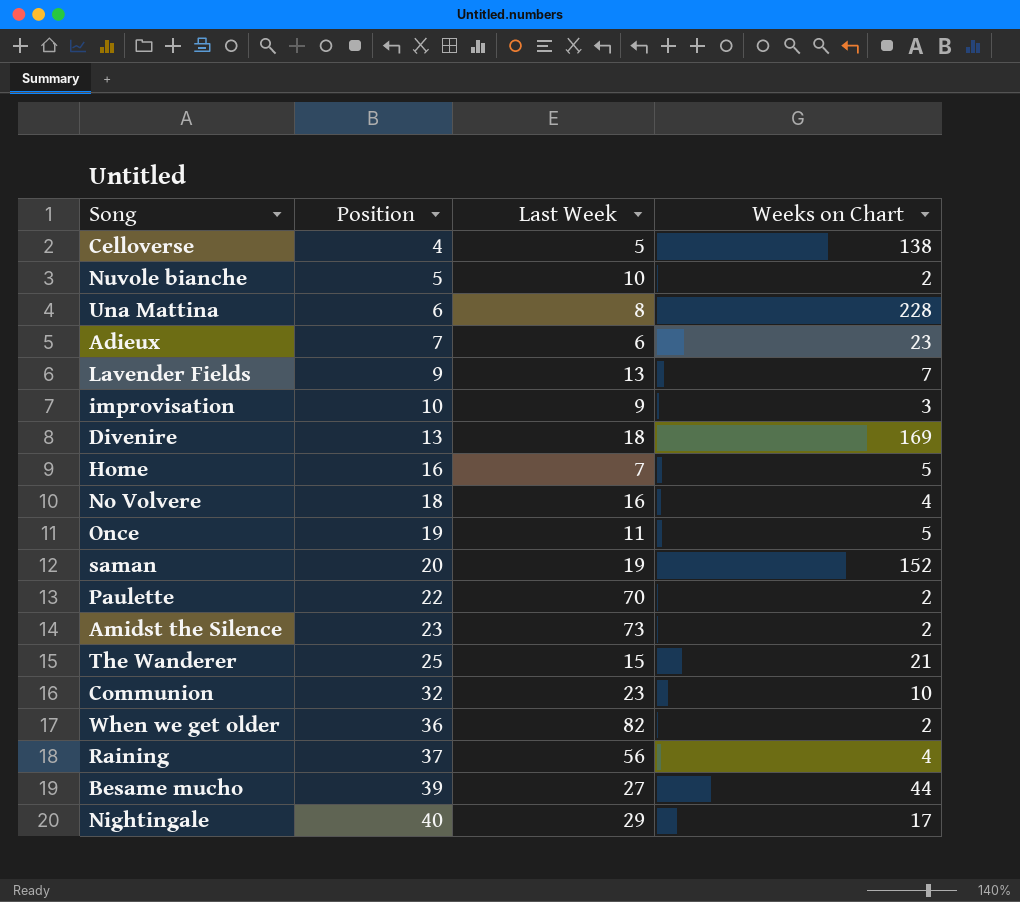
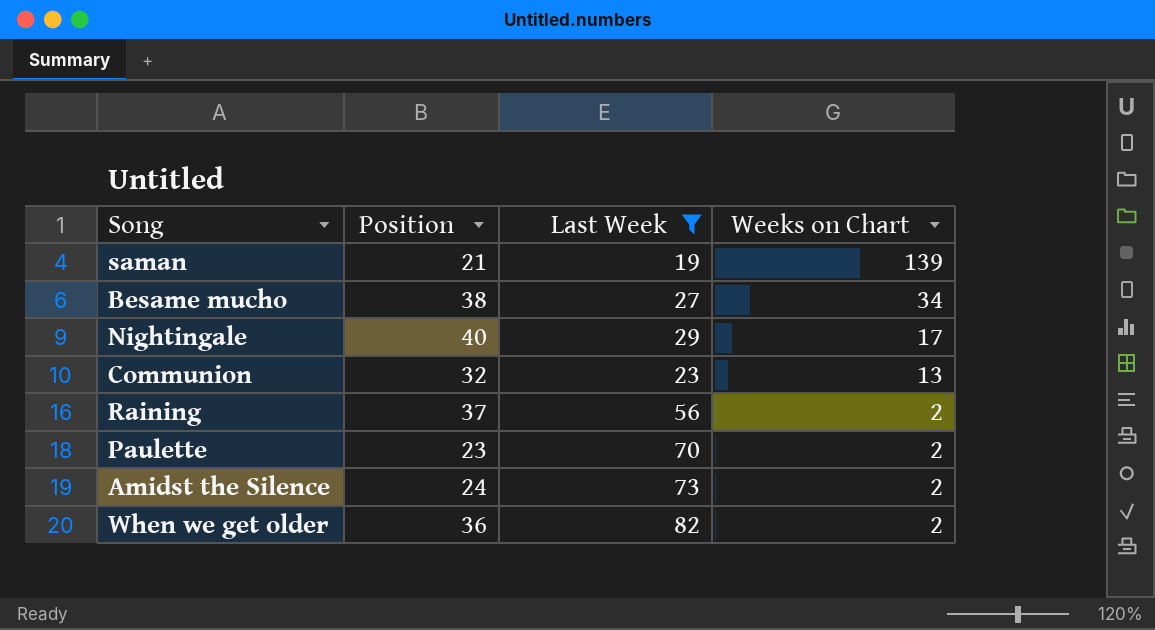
filter: none -> Last Week >= 19
row order: Position ascending -> Weeks on Chart descending
saman | Position: 20 -> 21
saman | Weeks on Chart: 152 -> 139
Besame mucho | Position: 39 -> 38
Besame mucho | Weeks on Chart: 44 -> 34
Communion | Weeks on Chart: 10 -> 13
Raining | Weeks on Chart: 4 -> 2
Paulette | Position: 22 -> 23
Amidst the Silence | Position: 23 -> 24

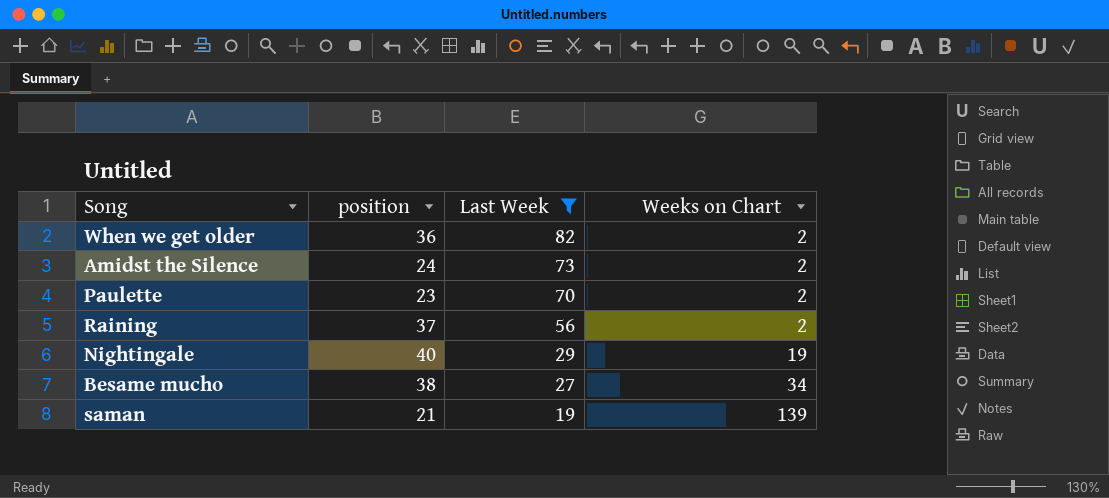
row order: Weeks on Chart descending -> Last Week descending
column name: Position -> position
row Communion: 32 | 23 | 13 -> none
Nightingale | Weeks on Chart: 17 -> 19

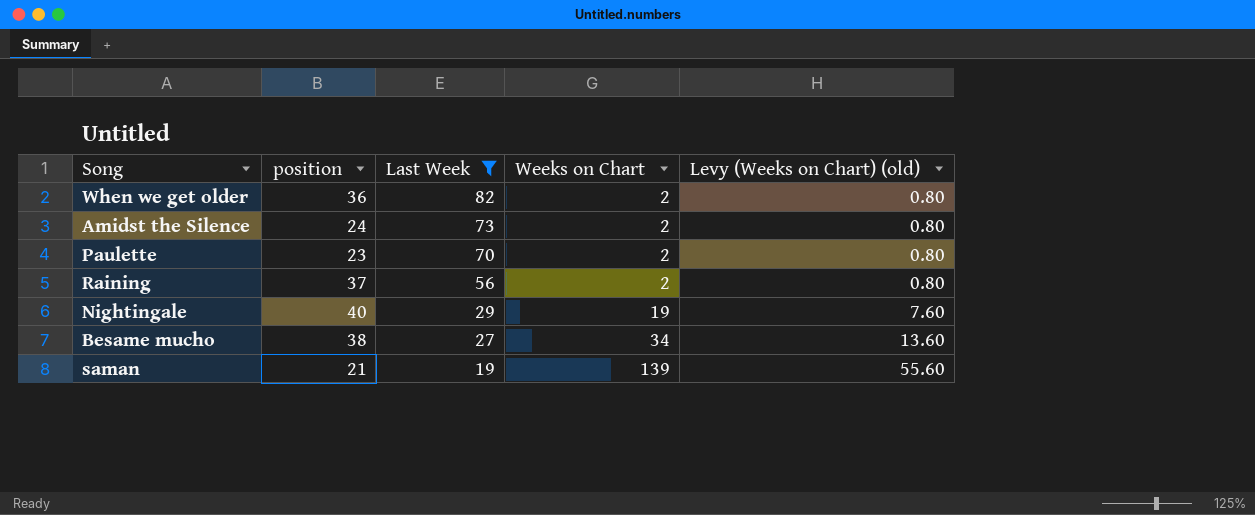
column Levy (Weeks on Chart) (old) | formula: none -> [Weeks on Chart] * 0.4

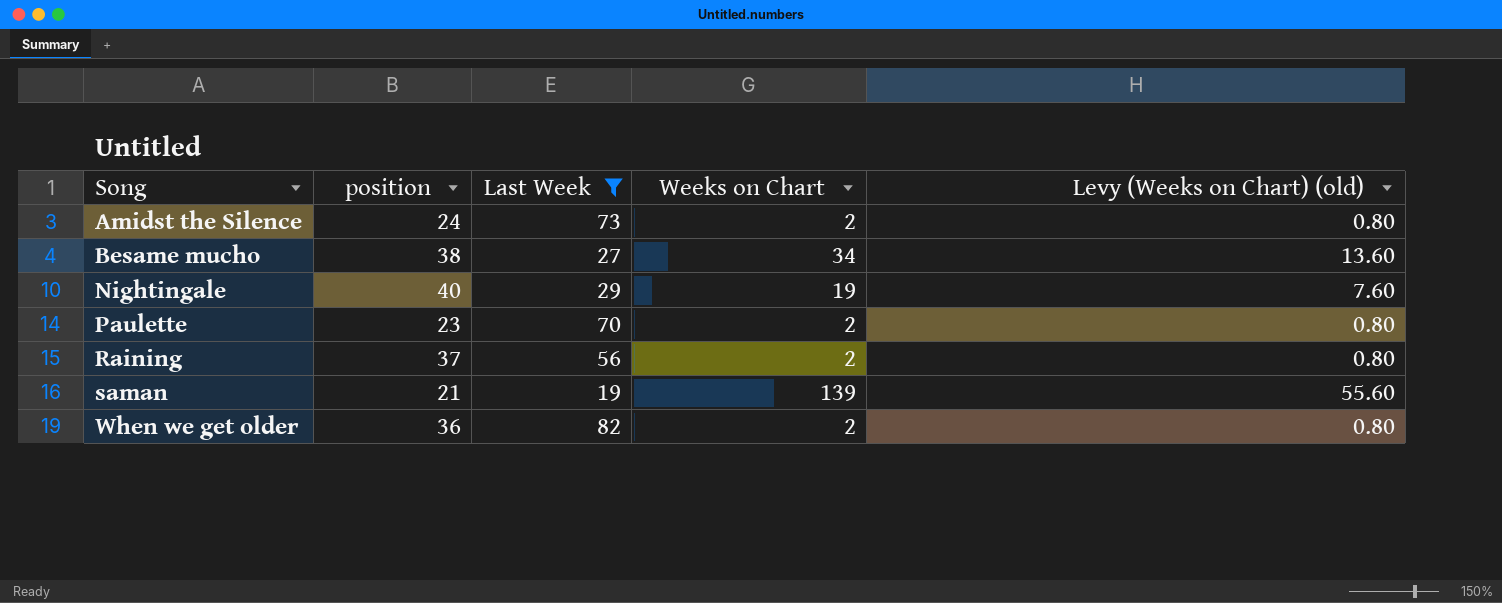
row order: Last Week descending -> Song ascending

